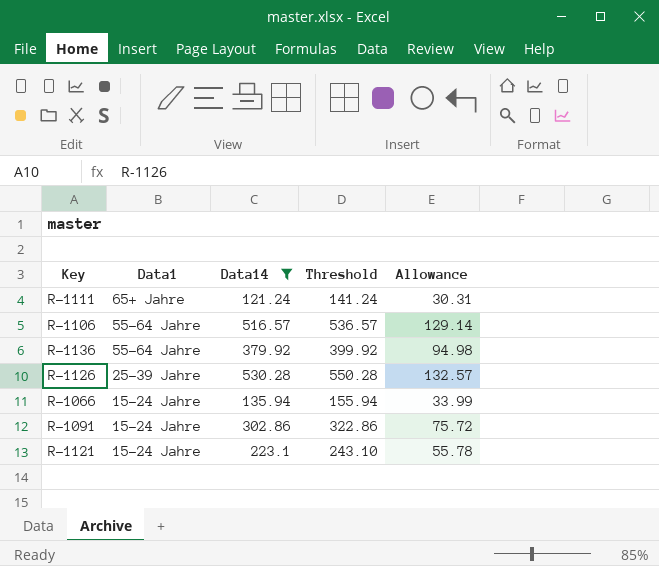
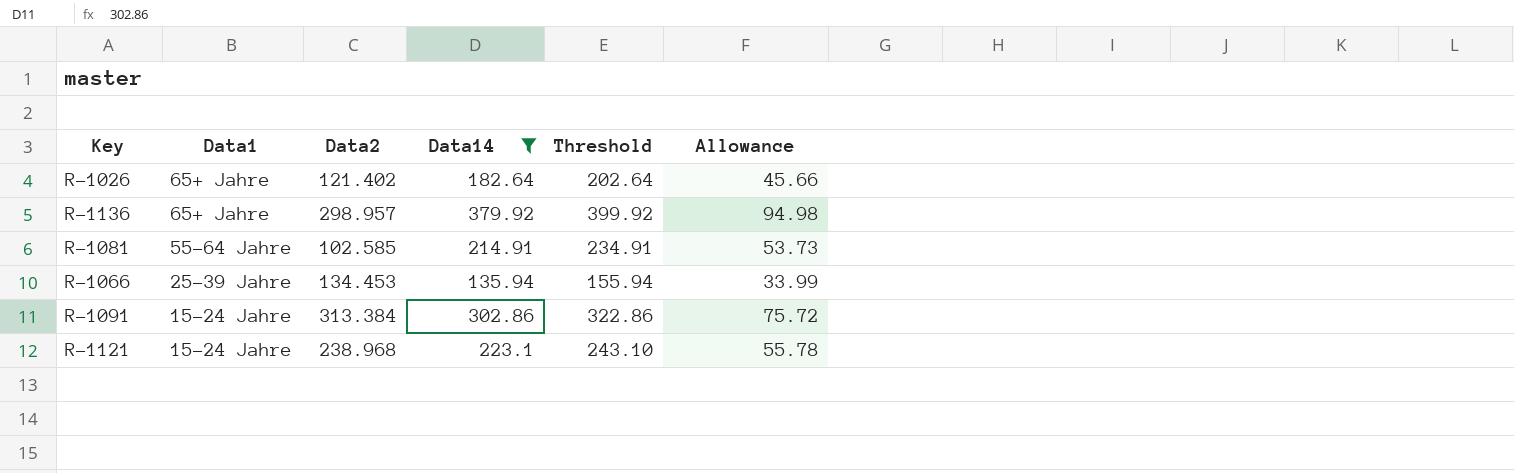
column Data2 | position: none -> 3
row R-1111: 65+ Jahre | 121.24 | 141.24 | 30.31 -> none
row R-1106: 55-64 Jahre | 516.57 | 536.57 | 129.14 -> none
row R-1126: 25-39 Jahre | 530.28 | 550.28 | 132.57 -> none
row R-1026: none -> 65+ Jahre | 121.402 | 182.64 | 202.64 | 45.66
R-1136 | Data1: 55-64 Jahre -> 65+ Jahre
row R-1081: none -> 55-64 Jahre | 102.585 | 214.91 | 234.91 | 53.73
R-1066 | Data1: 15-24 Jahre -> 25-39 Jahre

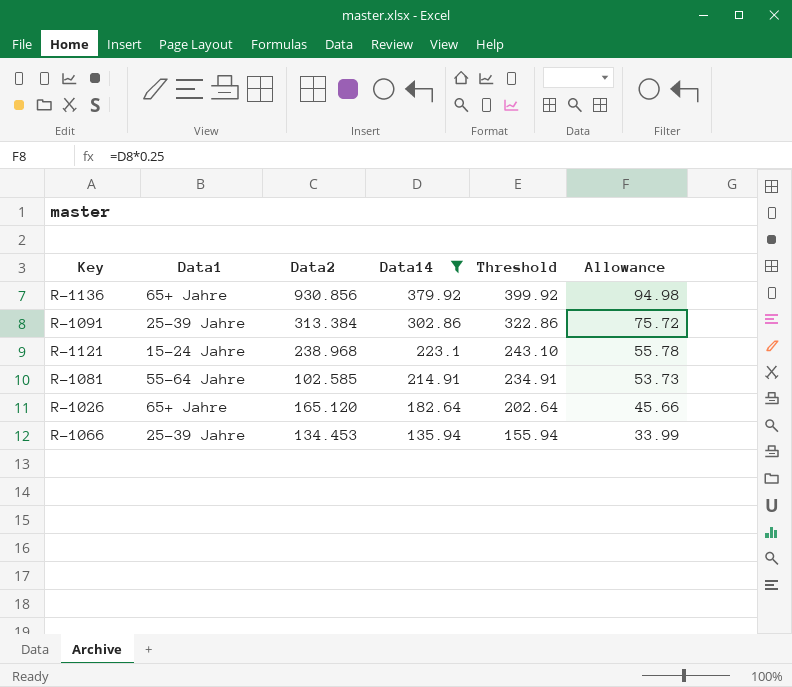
row order: Data1 descending -> Data14 descending
R-1136 | Data2: 298.957 -> 930.856
R-1091 | Data1: 15-24 Jahre -> 25-39 Jahre
R-1026 | Data2: 121.402 -> 165.120

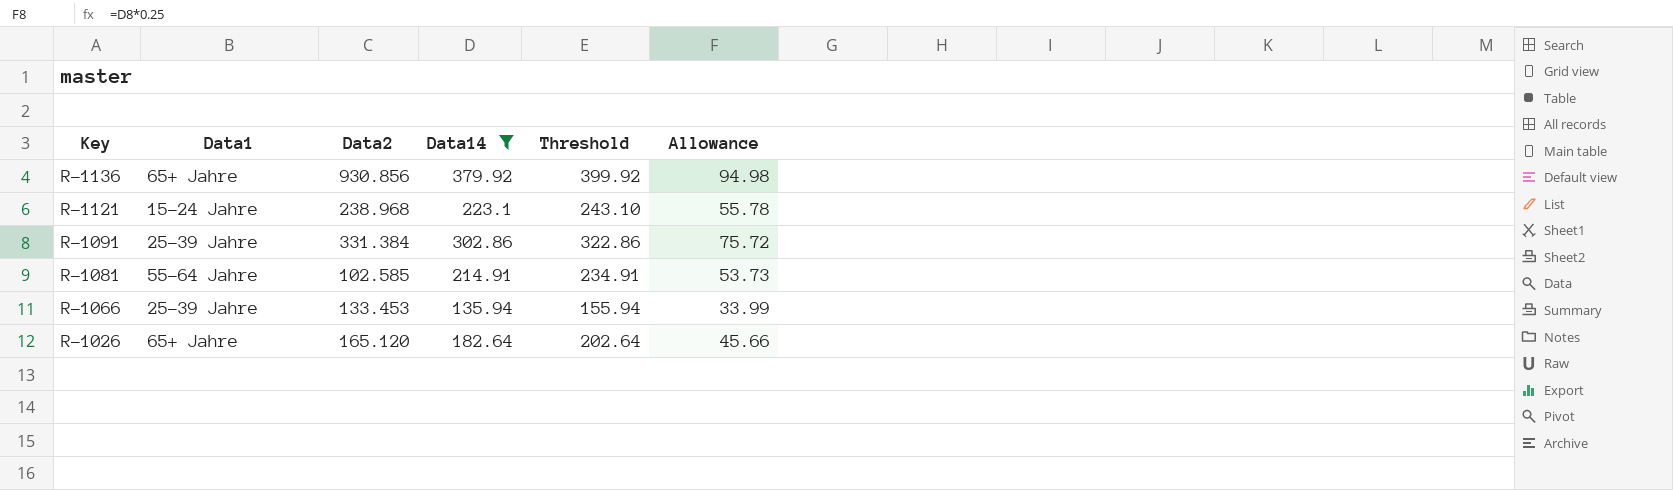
row order: Data14 descending -> Key descending
R-1091 | Data2: 313.384 -> 331.384
R-1066 | Data2: 134.453 -> 133.453

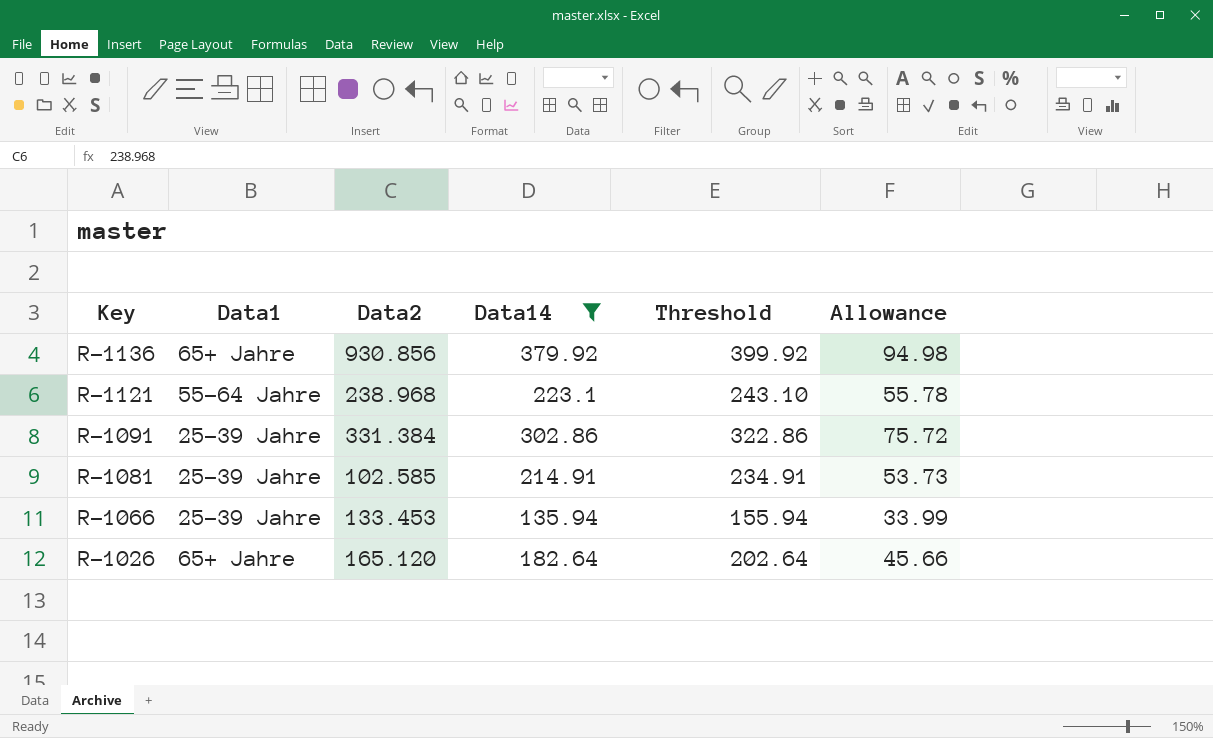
R-1121 | Data1: 15-24 Jahre -> 55-64 Jahre
R-1081 | Data1: 55-64 Jahre -> 25-39 Jahre

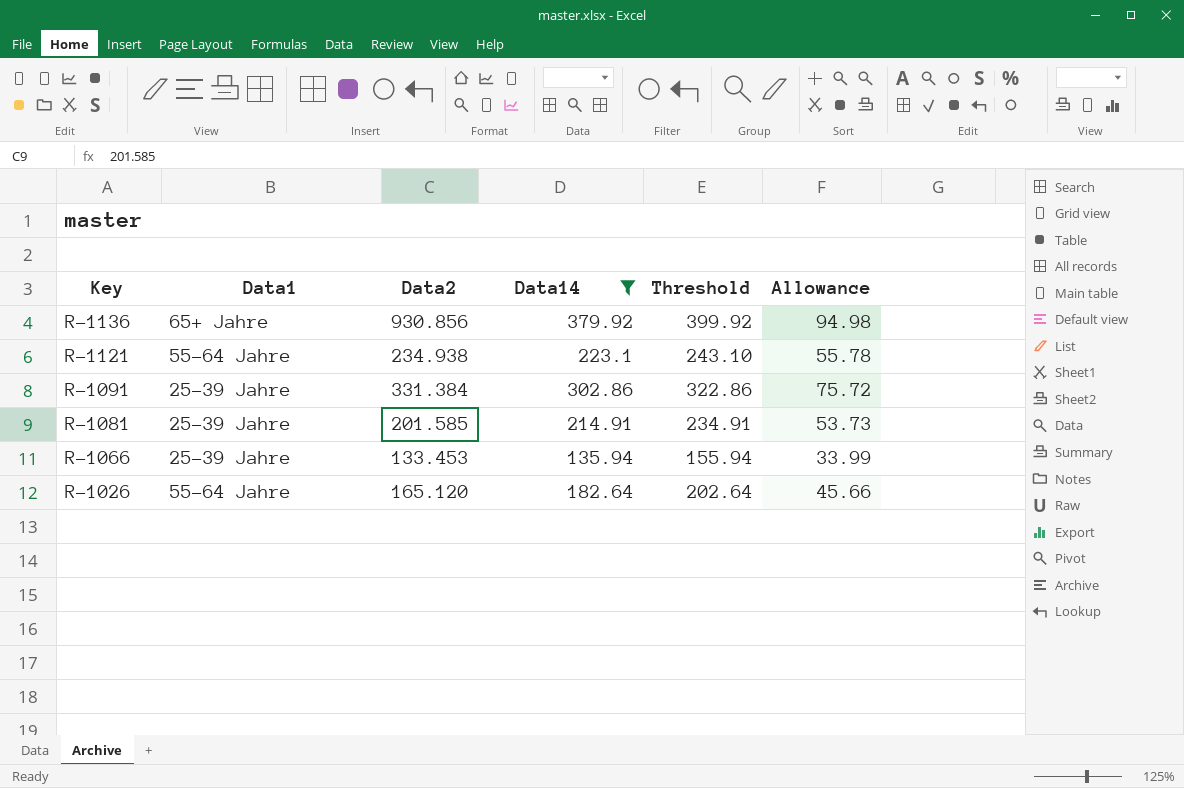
R-1121 | Data2: 238.968 -> 234.938
R-1081 | Data2: 102.585 -> 201.585
R-1026 | Data1: 65+ Jahre -> 55-64 Jahre

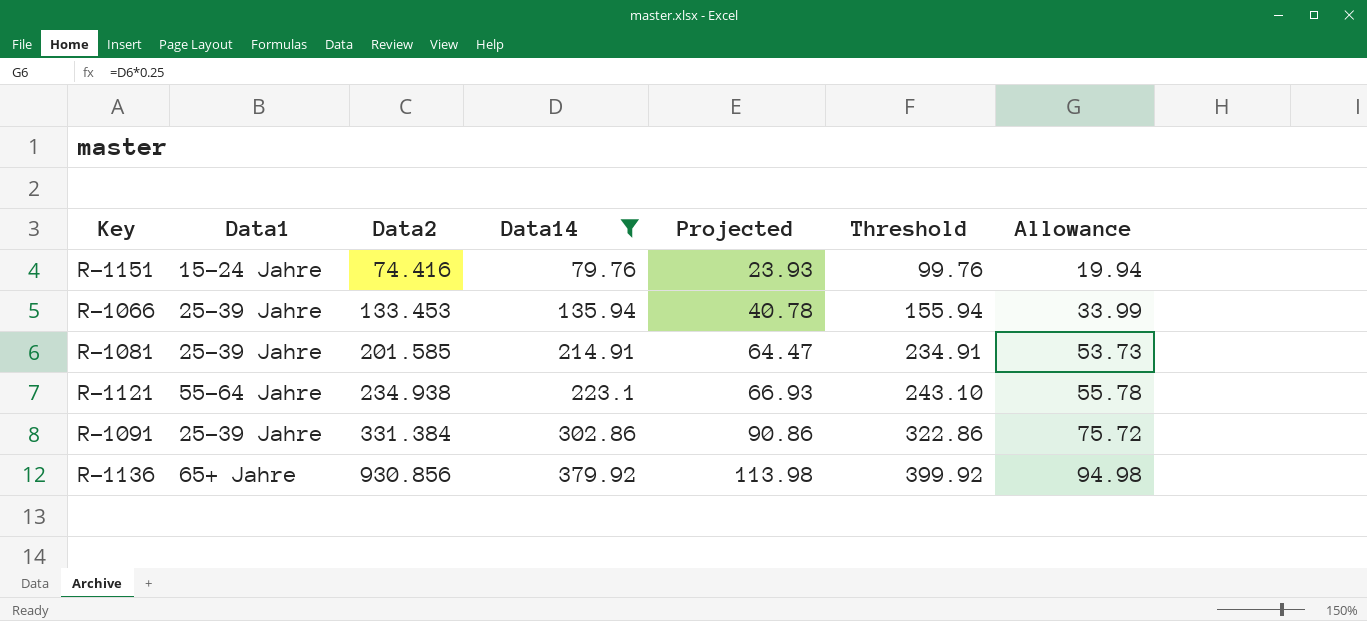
row order: Key descending -> Data2 ascending
column Projected | formula: none -> [Data14] * 0.3
row R-1026: 55-64 Jahre | 165.120 | 182.64 | 202.64 | 45.66 -> none
row R-1151: none -> 15-24 Jahre | 74.416 | 79.76 | 23.93 | 99.76 | 19.94

